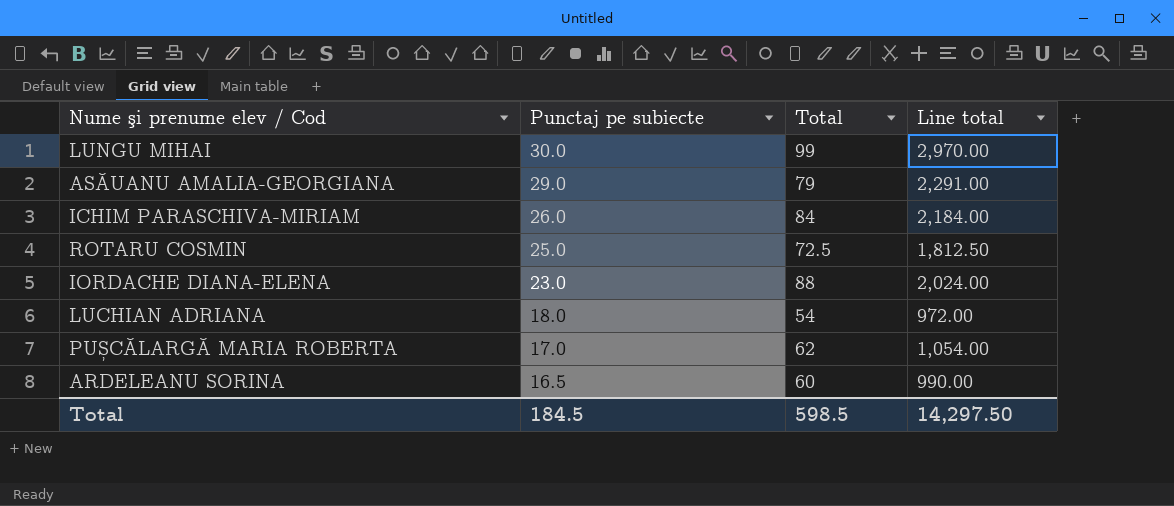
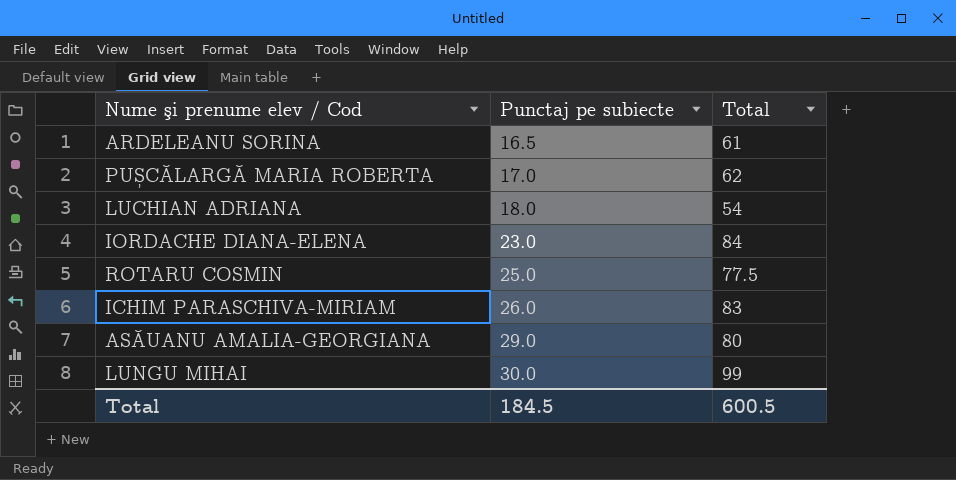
row order: Punctaj pe subiecte descending -> Punctaj pe subiecte ascending
column Line total | formula: [Punctaj pe subiecte] * [Total] -> none
ARDELEANU SORINA | Total: 60 -> 61
IORDACHE DIANA-ELENA | Total: 88 -> 84
ROTARU COSMIN | Total: 72.5 -> 77.5
ICHIM PARASCHIVA-MIRIAM | Total: 84 -> 83
ASĂUANU AMALIA-GEORGIANA | Total: 79 -> 80
Total | Total: 598.5 -> 600.5

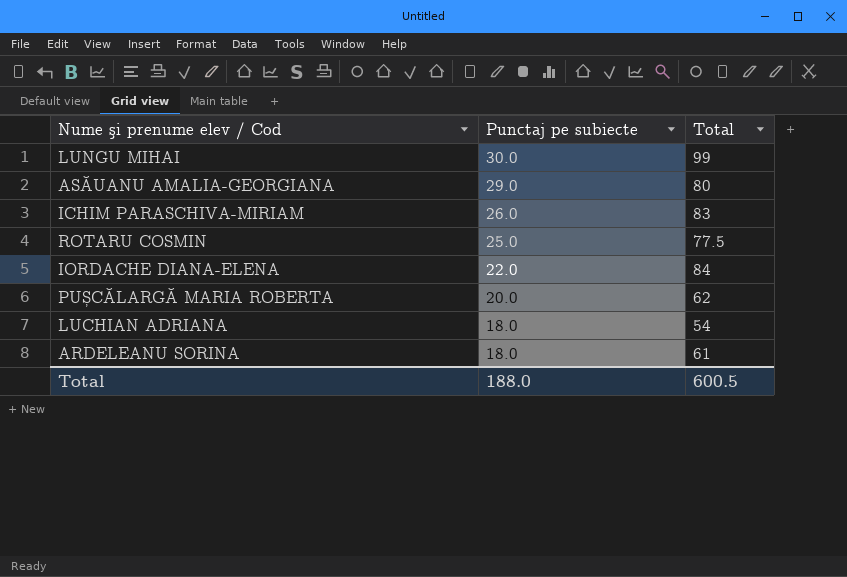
row order: Punctaj pe subiecte ascending -> Punctaj pe subiecte descending
IORDACHE DIANA-ELENA | Punctaj pe subiecte: 23.0 -> 22.0
PUȘCĂLARGĂ MARIA ROBERTA | Punctaj pe subiecte: 17.0 -> 20.0
ARDELEANU SORINA | Punctaj pe subiecte: 16.5 -> 18.0
Total | Punctaj pe subiecte: 184.5 -> 188.0

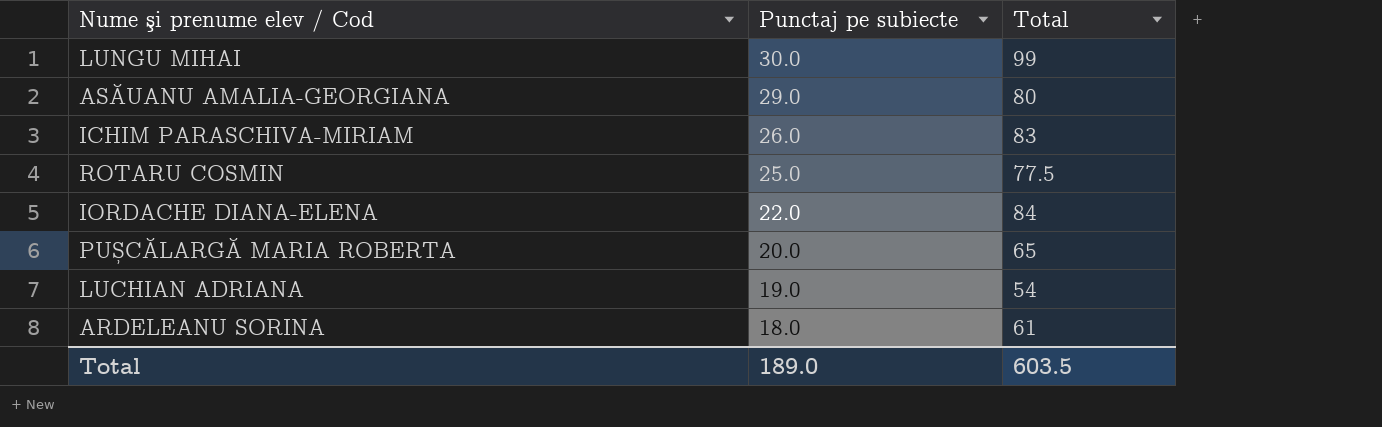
PUȘCĂLARGĂ MARIA ROBERTA | Total: 62 -> 65
LUCHIAN ADRIANA | Punctaj pe subiecte: 18.0 -> 19.0
Total | Punctaj pe subiecte: 188.0 -> 189.0
Total | Total: 600.5 -> 603.5

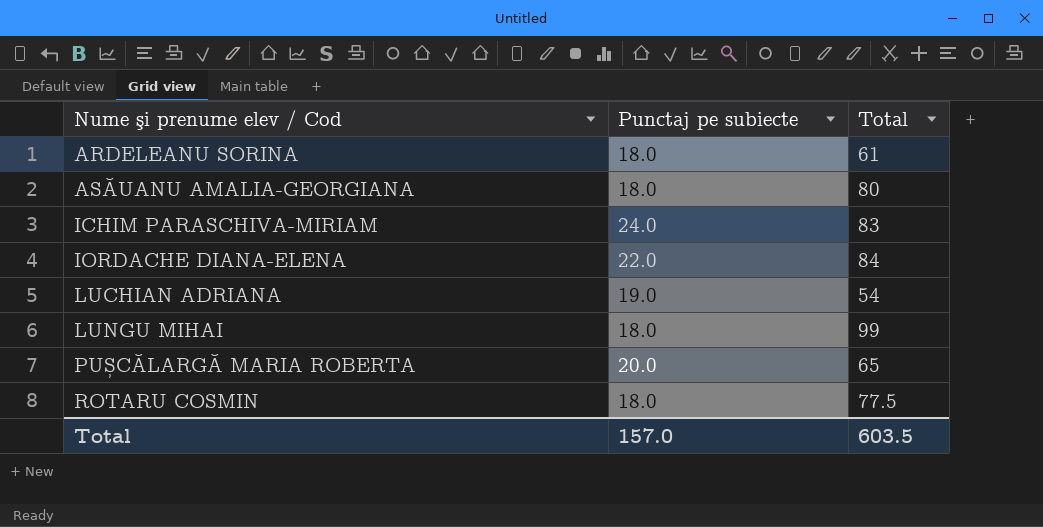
row order: Punctaj pe subiecte descending -> Nume şi prenume elev / Cod ascending
ASĂUANU AMALIA-GEORGIANA | Punctaj pe subiecte: 29.0 -> 18.0
ICHIM PARASCHIVA-MIRIAM | Punctaj pe subiecte: 26.0 -> 24.0
LUNGU MIHAI | Punctaj pe subiecte: 30.0 -> 18.0
ROTARU COSMIN | Punctaj pe subiecte: 25.0 -> 18.0
Total | Punctaj pe subiecte: 189.0 -> 157.0

